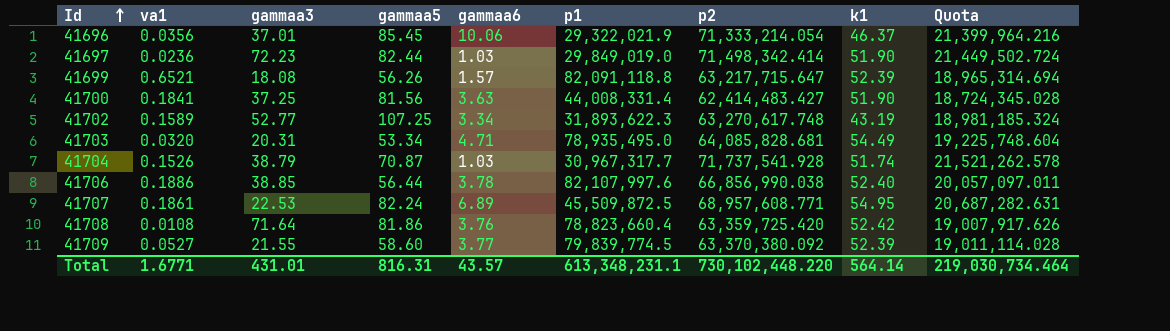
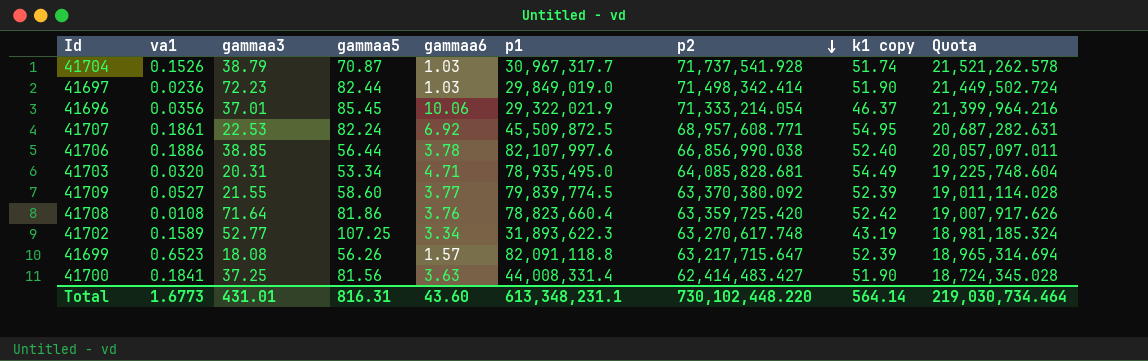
row order: Id ascending -> p2 descending
column name: k1 -> k1 copy
41707 | gammaa6: 6.89 -> 6.92
41699 | va1: 0.6521 -> 0.6523
Total | va1: 1.6771 -> 1.6773
Total | gammaa6: 43.57 -> 43.60

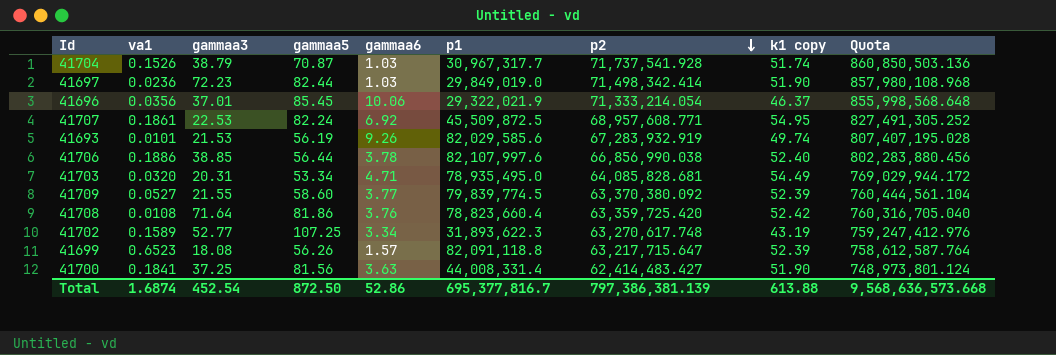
column Quota | formula: [p2] * 0.3 -> [p2] * 12
row 41693: none -> 0.0101 | 21.53 | 56.19 | 9.26 | 82,029,585.6 | 67,283,932.919 | 49.74 | 807,407,195.028
Total | va1: 1.6773 -> 1.6874
Total | gammaa3: 431.01 -> 452.54
Total | gammaa5: 816.31 -> 872.50
Total | gammaa6: 43.60 -> 52.86
Total | p1: 613,348,231.1 -> 695,377,816.7
Total | p2: 730,102,448.220 -> 797,386,381.139
Total | k1 copy: 564.14 -> 613.88
Total | Quota: 219,030,734.464 -> 9,568,636,573.668

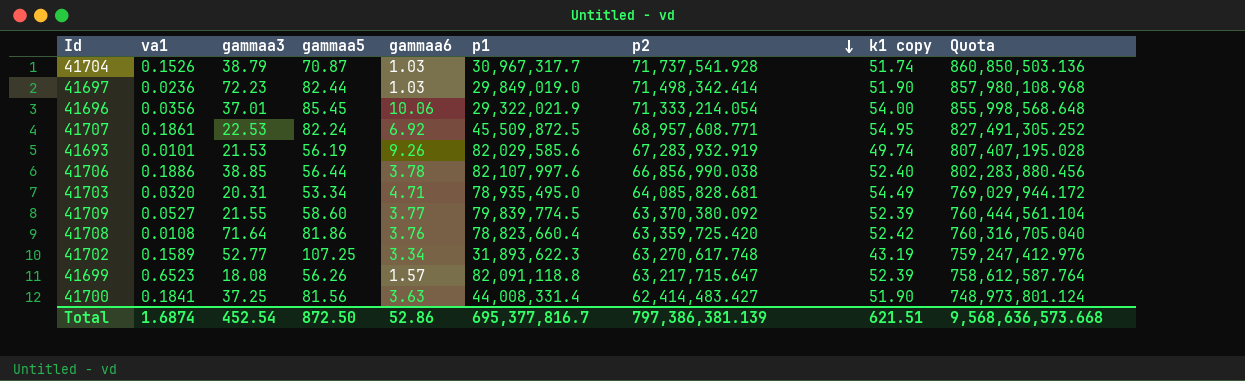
41696 | k1 copy: 46.37 -> 54.00
Total | k1 copy: 613.88 -> 621.51

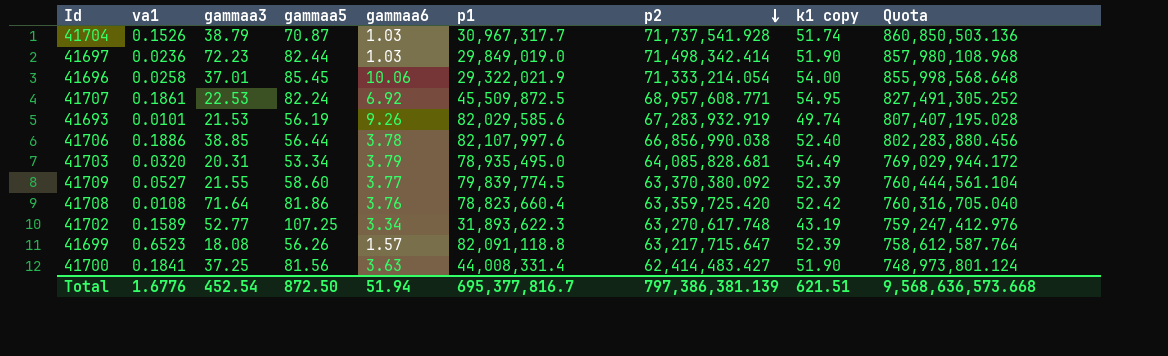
41696 | va1: 0.0356 -> 0.0258
41703 | gammaa6: 4.71 -> 3.79
Total | va1: 1.6874 -> 1.6776
Total | gammaa6: 52.86 -> 51.94

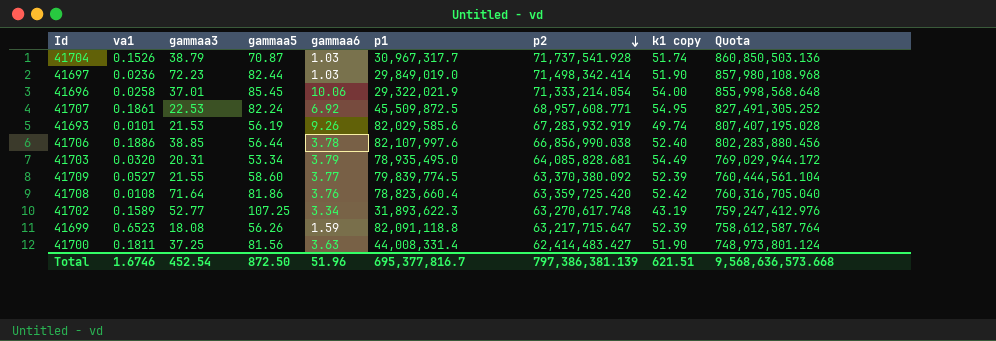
41699 | gammaa6: 1.57 -> 1.59
41700 | va1: 0.1841 -> 0.1811
Total | va1: 1.6776 -> 1.6746
Total | gammaa6: 51.94 -> 51.96

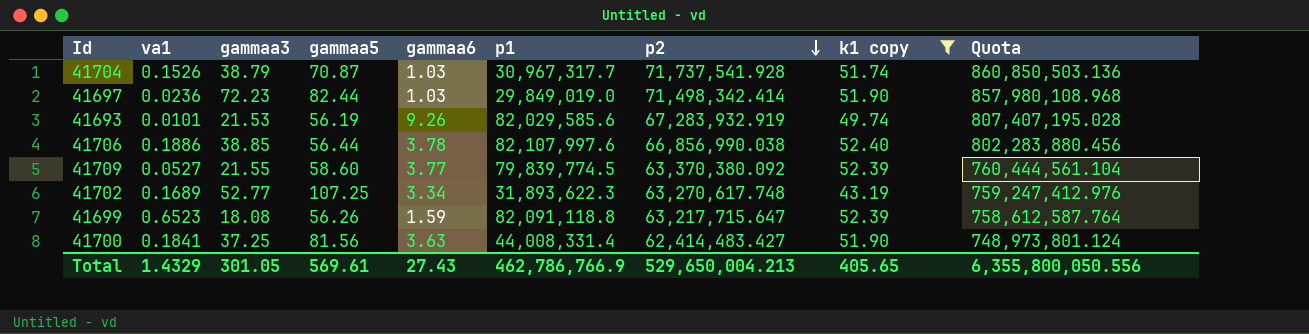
filter: none -> k1 copy <= 52.40
41702 | va1: 0.1589 -> 0.1689
41700 | va1: 0.1811 -> 0.1841
Total | va1: 1.6746 -> 1.4329
Total | gammaa3: 452.54 -> 301.05
Total | gammaa5: 872.50 -> 569.61
Total | gammaa6: 51.96 -> 27.43
Total | p1: 695,377,816.7 -> 462,786,766.9
Total | p2: 797,386,381.139 -> 529,650,004.213
Total | k1 copy: 621.51 -> 405.65
Total | Quota: 9,568,636,573.668 -> 6,355,800,050.556

